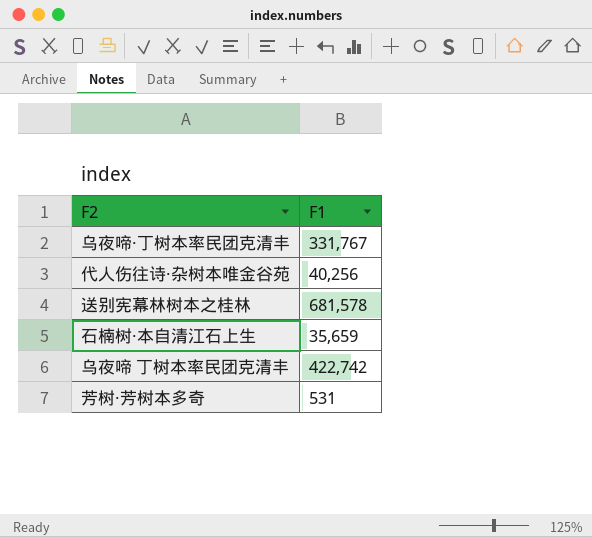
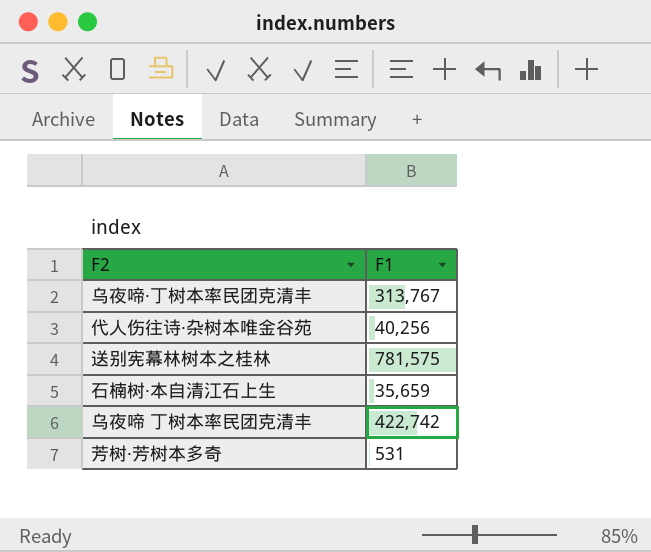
乌夜啼·丁树本率民团克清丰 | F1: 331,767 -> 313,767
送别宪幕林树本之桂林 | F1: 681,578 -> 781,575

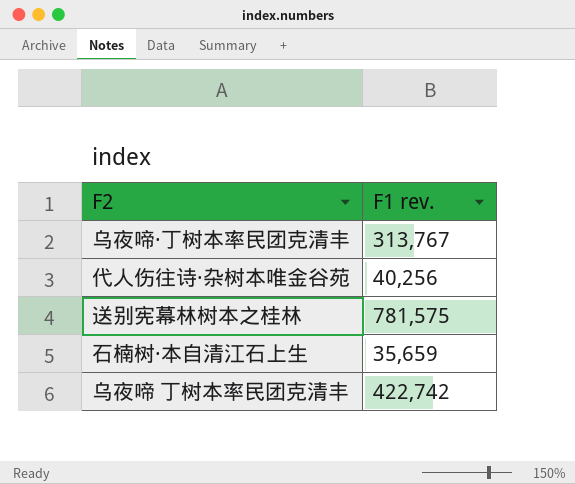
column name: F1 -> F1 rev.
row 芳树·芳树本多奇: 531 -> none

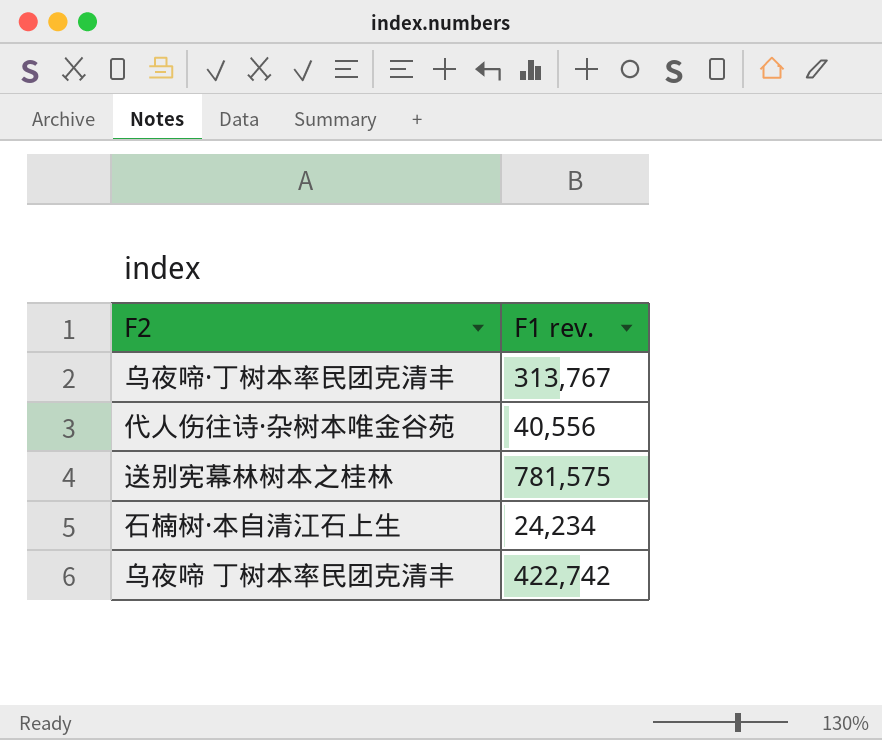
代人伤往诗·杂树本唯金谷苑 | F1 rev.: 40,256 -> 40,556
石楠树·本自清江石上生 | F1 rev.: 35,659 -> 24,234

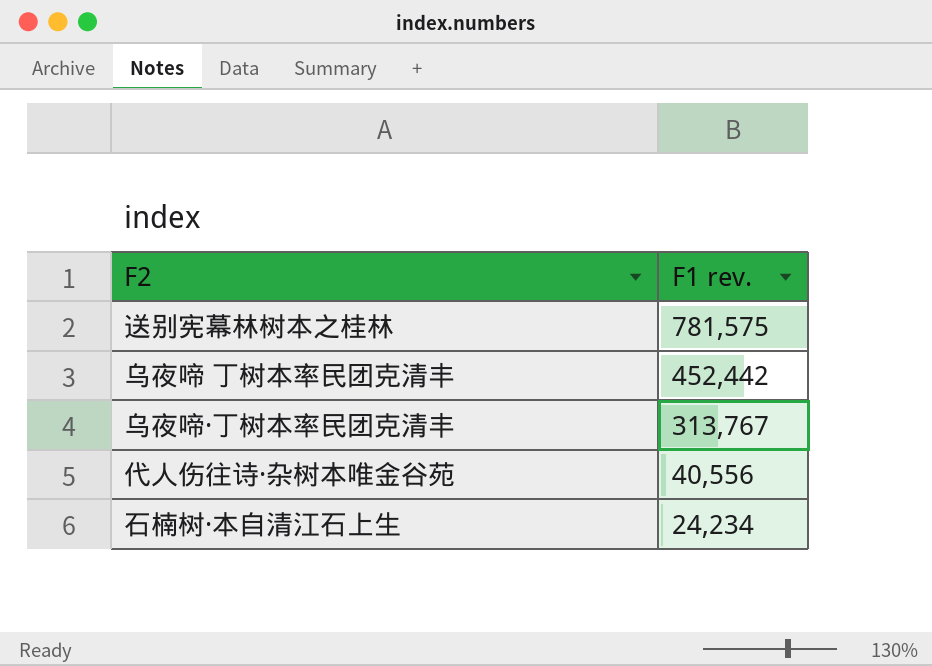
row order: none -> F1 rev. descending
乌夜啼 丁树本率民团克清丰 | F1 rev.: 422,742 -> 452,442

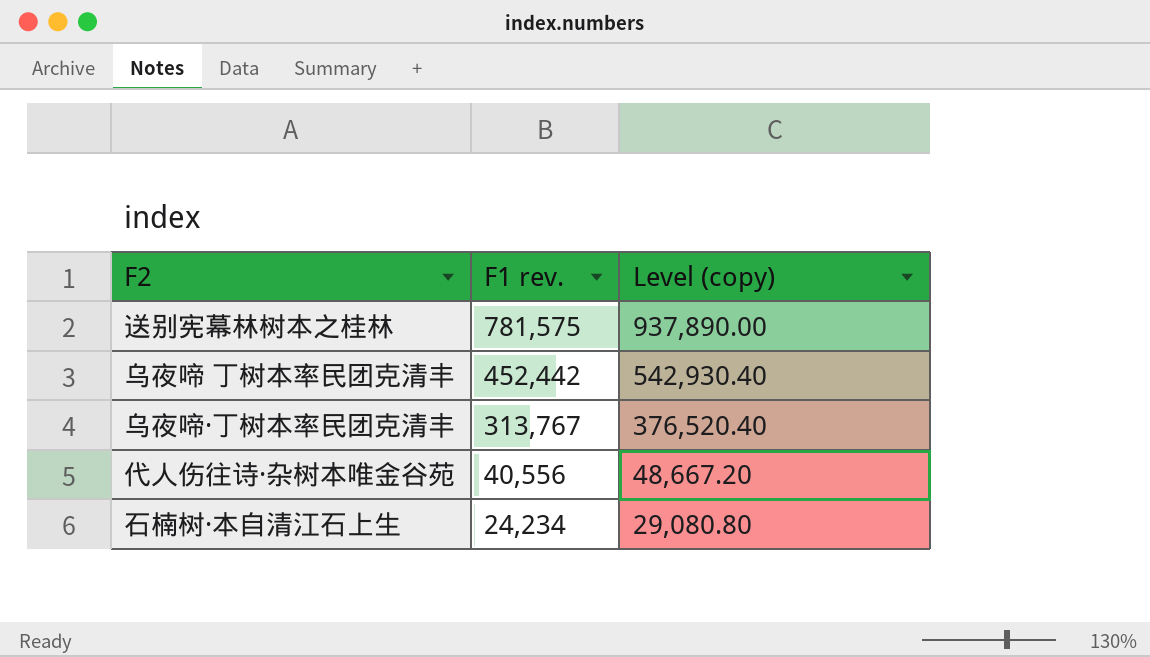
column Level (copy) | formula: none -> [F1 rev.] * 1.2

